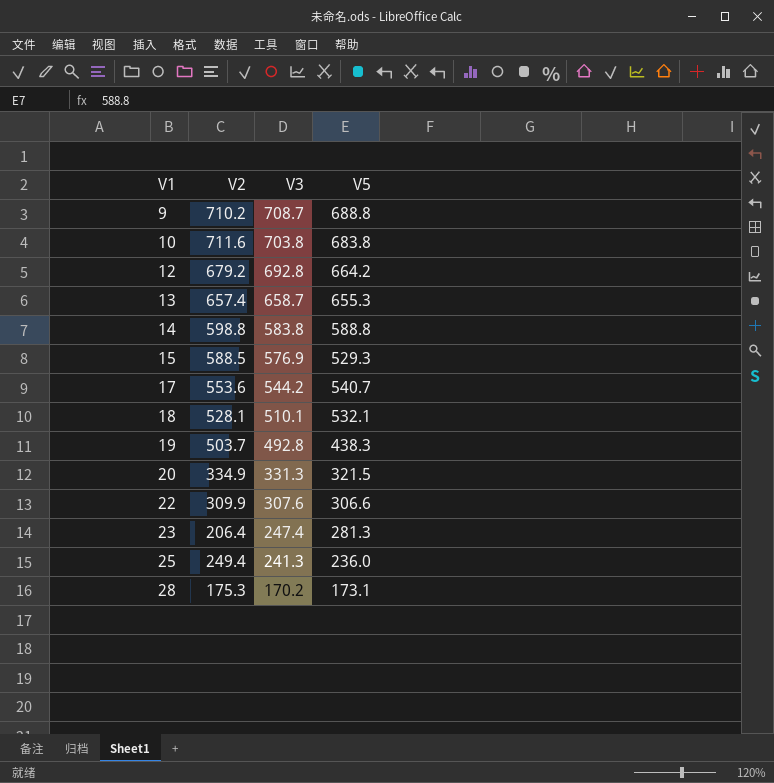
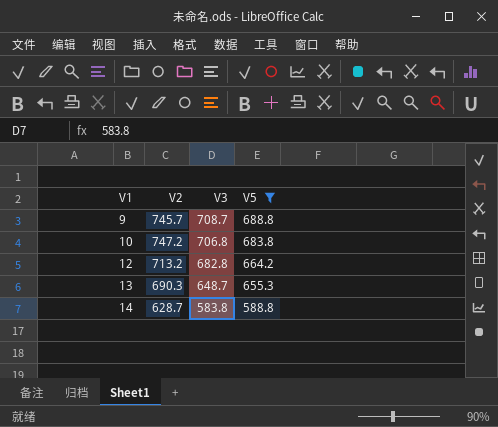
filter: none -> V5 >= 588.8
9 | V2: 710.2 -> 745.7
10 | V2: 711.6 -> 747.2
10 | V3: 703.8 -> 706.8
12 | V2: 679.2 -> 713.2
12 | V3: 692.8 -> 682.8
13 | V2: 657.4 -> 690.3
13 | V3: 658.7 -> 648.7
14 | V2: 598.8 -> 628.7

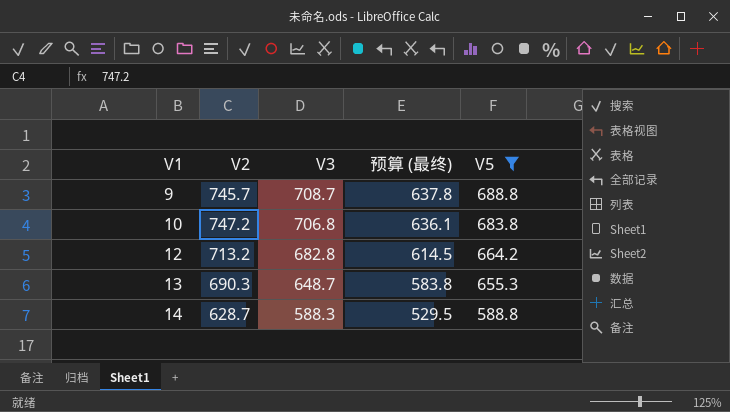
column 预算 (最终) | formula: none -> [V3] * 0.9
14 | V3: 583.8 -> 588.3

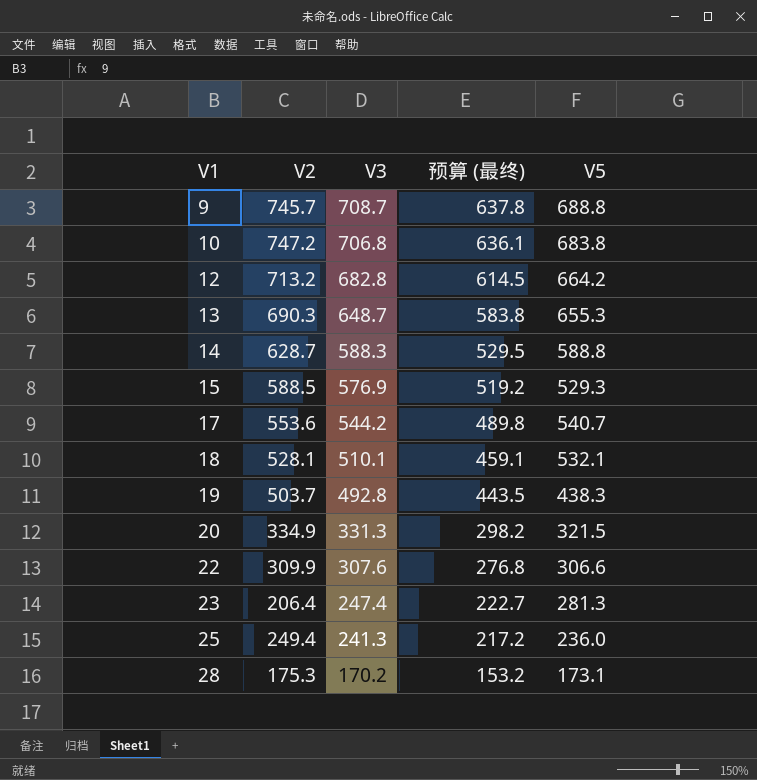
filter: V5 >= 588.8 -> none

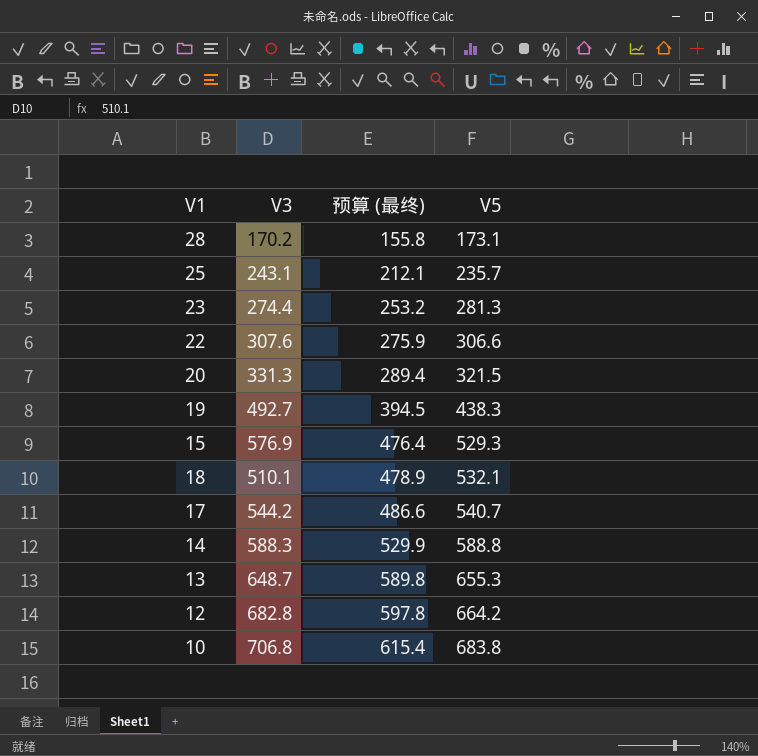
row order: V1 ascending -> 预算 (最终) ascending
column V2 | position: 2 -> none
column 预算 (最终) | formula: [V3] * 0.9 -> [V5] * 0.9
row 9: 745.7 | 708.7 | 637.8 | 688.8 -> none
25 | V3: 241.3 -> 243.1
25 | V5: 236.0 -> 235.7
23 | V3: 247.4 -> 274.4
19 | V3: 492.8 -> 492.7

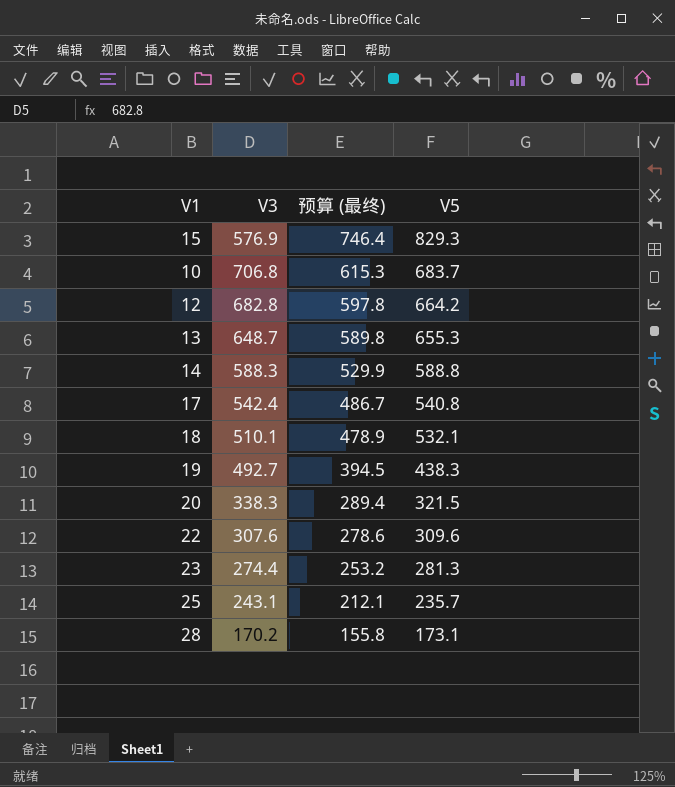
row order: 预算 (最终) ascending -> 预算 (最终) descending
15 | 预算 (最终): 476.4 -> 746.4
15 | V5: 529.3 -> 829.3
10 | 预算 (最终): 615.4 -> 615.3
10 | V5: 683.8 -> 683.7
17 | V3: 544.2 -> 542.4
17 | 预算 (最终): 486.6 -> 486.7
17 | V5: 540.7 -> 540.8
20 | V3: 331.3 -> 338.3
22 | 预算 (最终): 275.9 -> 278.6
22 | V5: 306.6 -> 309.6

